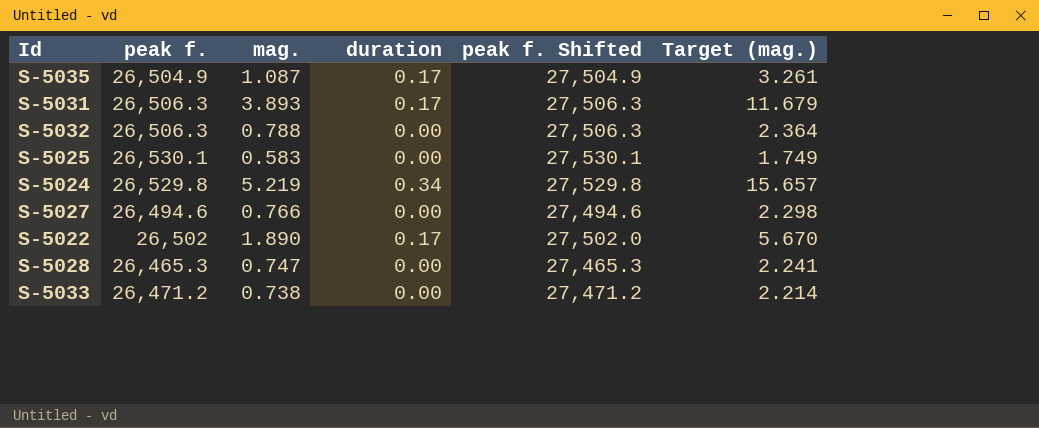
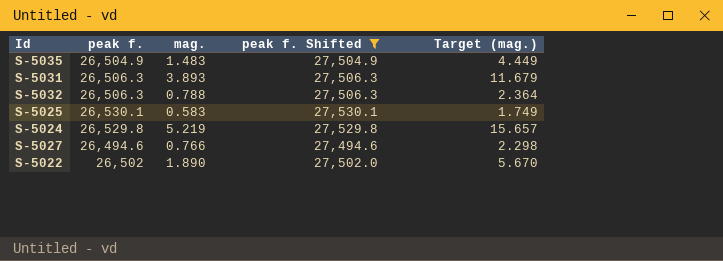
filter: none -> peak f. Shifted >= 27,494.6
column duration | position: 4 -> none
S-5035 | mag.: 1.087 -> 1.483
S-5035 | Target (mag.): 3.261 -> 4.449

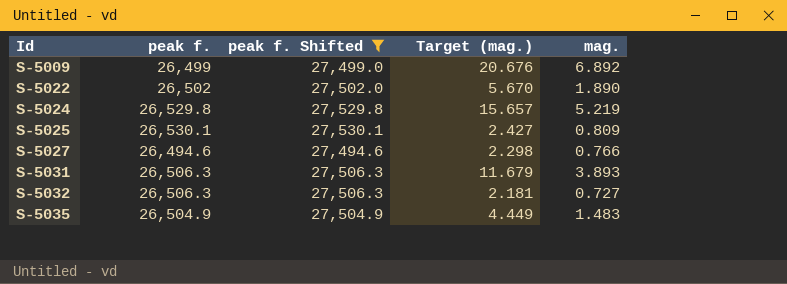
row order: none -> Id ascending
column mag. | position: 3 -> 5
row S-5009: none -> 26,499 | 27,499.0 | 20.676 | 6.892
S-5025 | Target (mag.): 1.749 -> 2.427
S-5025 | mag.: 0.583 -> 0.809
S-5032 | Target (mag.): 2.364 -> 2.181
S-5032 | mag.: 0.788 -> 0.727

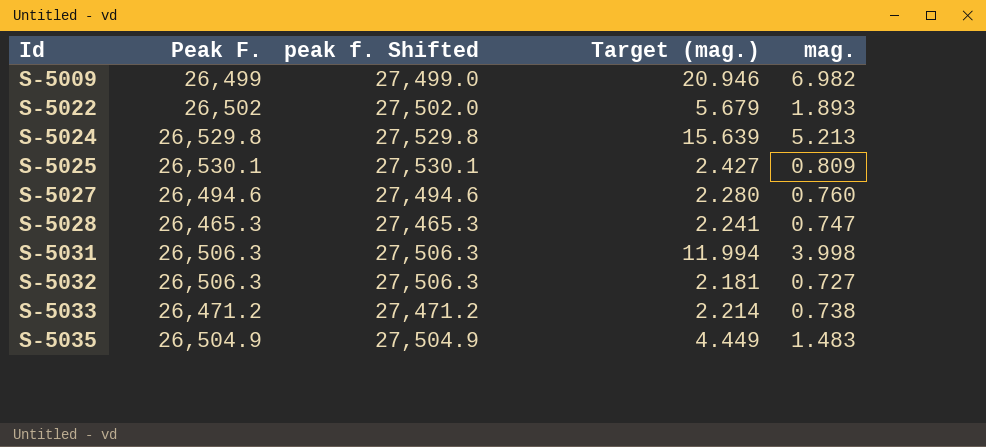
filter: peak f. Shifted >= 27,494.6 -> none
column name: peak f. -> Peak F.
S-5009 | Target (mag.): 20.676 -> 20.946
S-5009 | mag.: 6.892 -> 6.982
S-5022 | Target (mag.): 5.670 -> 5.679
S-5022 | mag.: 1.890 -> 1.893
S-5024 | Target (mag.): 15.657 -> 15.639
S-5024 | mag.: 5.219 -> 5.213
S-5027 | Target (mag.): 2.298 -> 2.280
S-5027 | mag.: 0.766 -> 0.760
S-5031 | Target (mag.): 11.679 -> 11.994
S-5031 | mag.: 3.893 -> 3.998

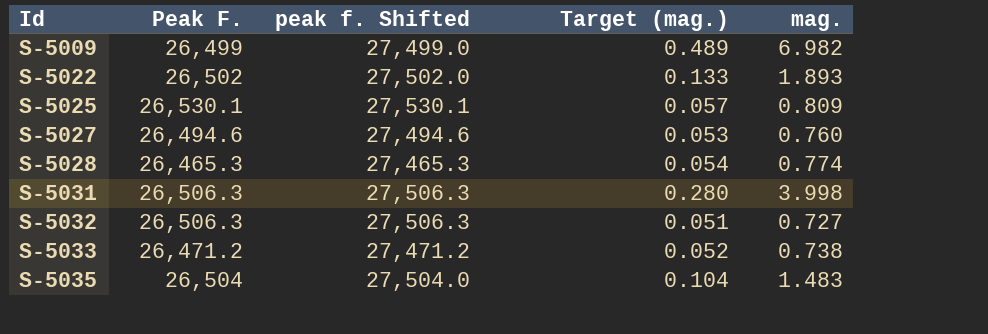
column Target (mag.) | formula: [mag.] * 3 -> [mag.] * 0.07
row S-5024: 26,529.8 | 27,529.8 | 15.639 | 5.213 -> none
S-5028 | mag.: 0.747 -> 0.774
S-5035 | Peak F.: 26,504.9 -> 26,504
S-5035 | peak f. Shifted: 27,504.9 -> 27,504.0

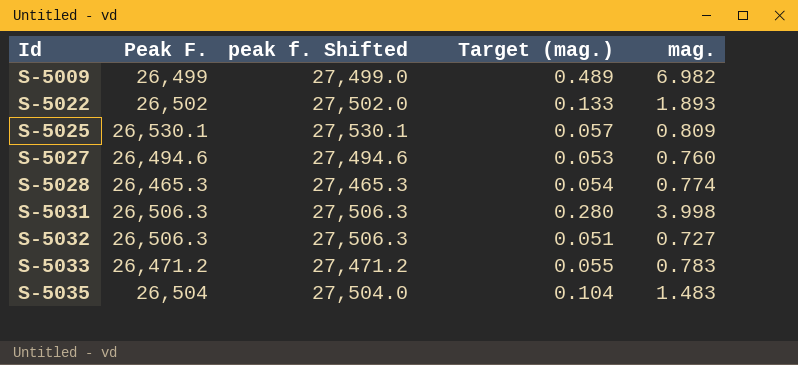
S-5033 | Target (mag.): 0.052 -> 0.055
S-5033 | mag.: 0.738 -> 0.783

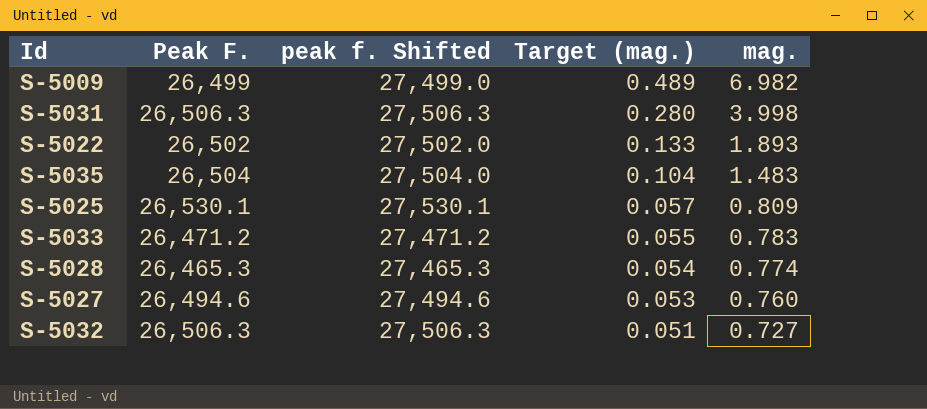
row order: Id ascending -> Target (mag.) descending

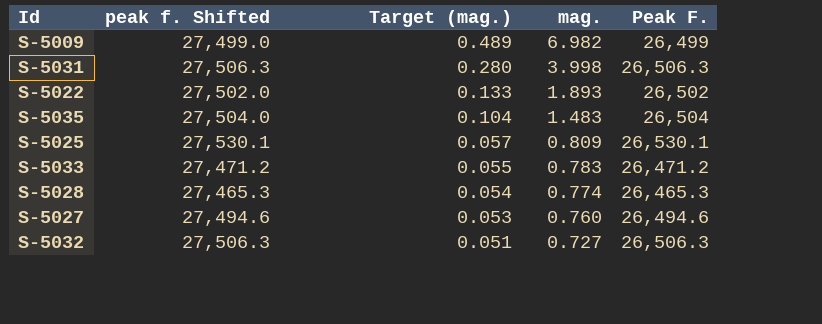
column Peak F. | position: 2 -> 5

